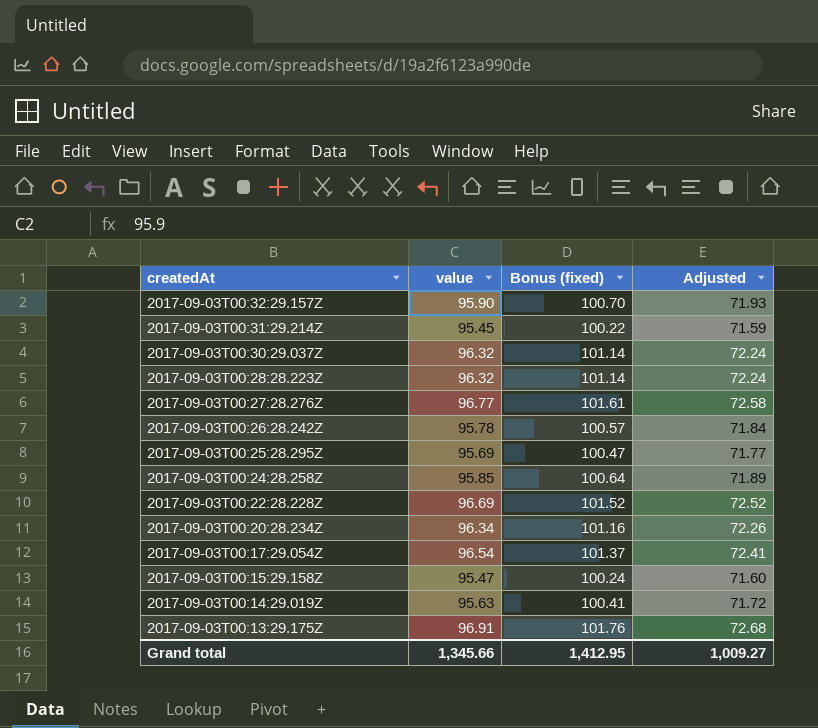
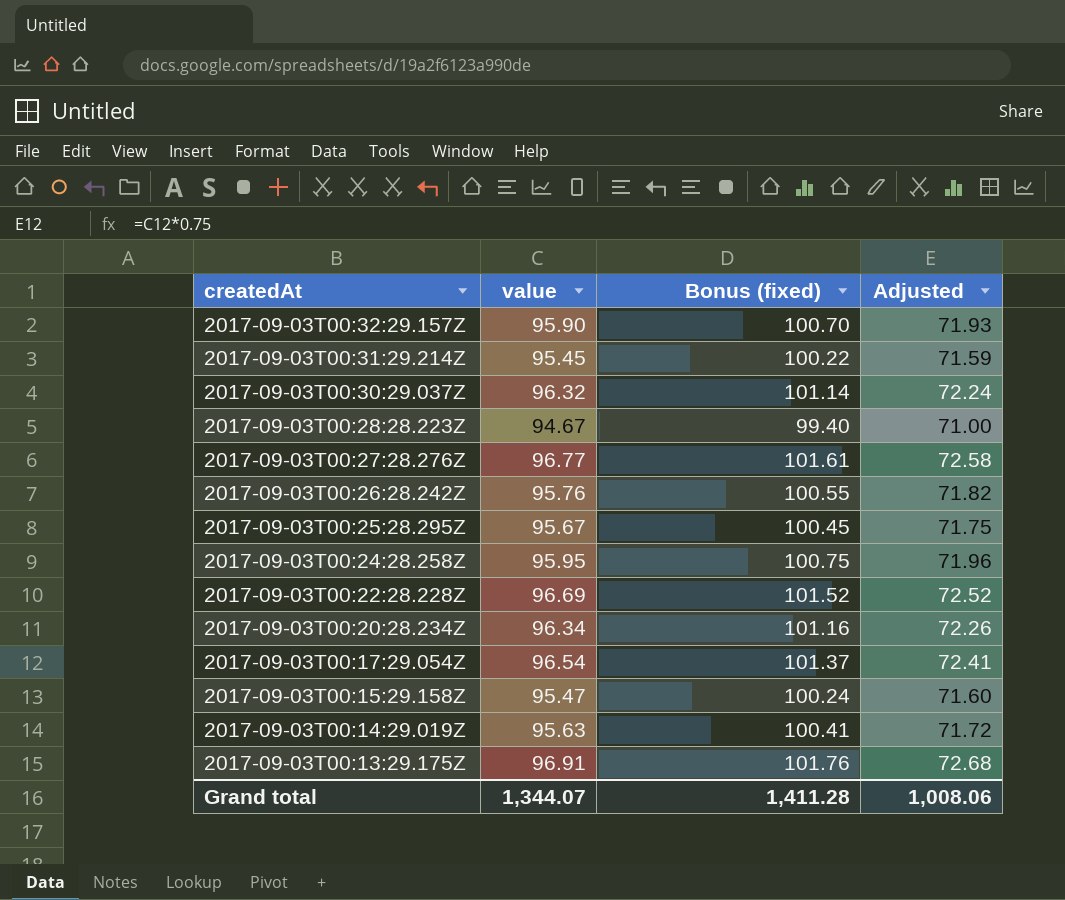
2017-09-03T00:28:28.223Z | value: 96.32 -> 94.67
2017-09-03T00:28:28.223Z | Bonus (fixed): 101.14 -> 99.40
2017-09-03T00:28:28.223Z | Adjusted: 72.24 -> 71.00
2017-09-03T00:26:28.242Z | value: 95.78 -> 95.76
2017-09-03T00:26:28.242Z | Bonus (fixed): 100.57 -> 100.55
2017-09-03T00:26:28.242Z | Adjusted: 71.84 -> 71.82
2017-09-03T00:25:28.295Z | value: 95.69 -> 95.67
2017-09-03T00:25:28.295Z | Bonus (fixed): 100.47 -> 100.45
2017-09-03T00:25:28.295Z | Adjusted: 71.77 -> 71.75
2017-09-03T00:24:28.258Z | value: 95.85 -> 95.95
2017-09-03T00:24:28.258Z | Bonus (fixed): 100.64 -> 100.75
2017-09-03T00:24:28.258Z | Adjusted: 71.89 -> 71.96
Grand total | value: 1,345.66 -> 1,344.07
Grand total | Bonus (fixed): 1,412.95 -> 1,411.28
Grand total | Adjusted: 1,009.27 -> 1,008.06

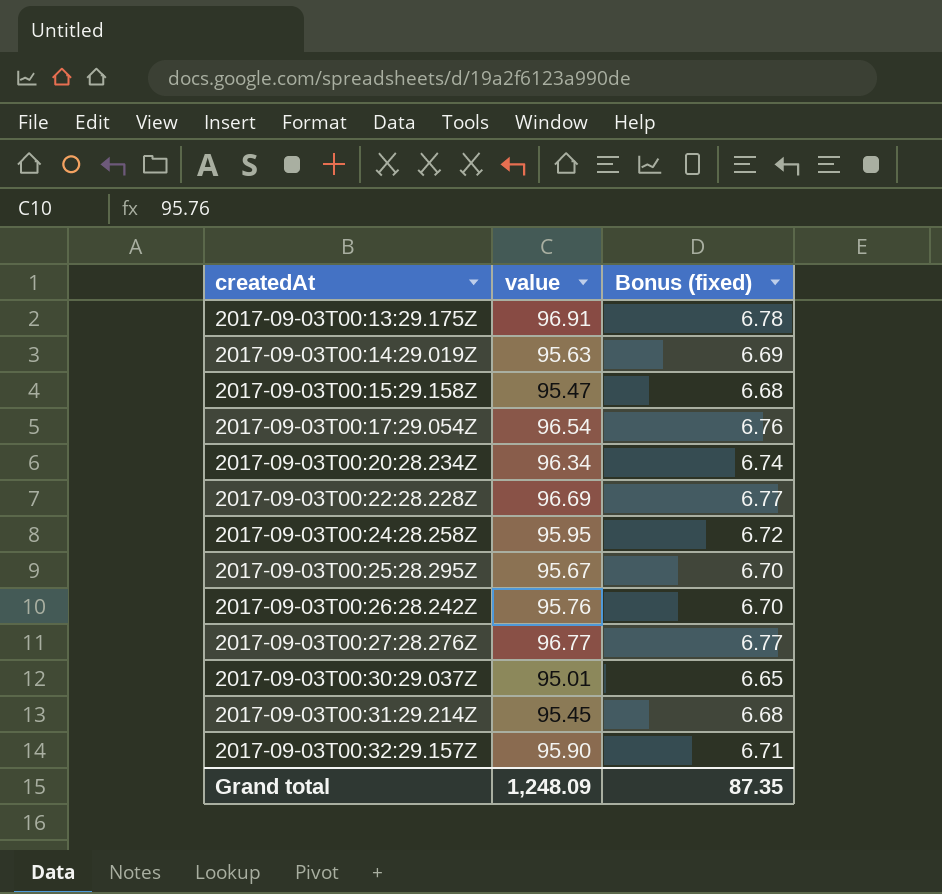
row order: createdAt descending -> createdAt ascending
column Adjusted | formula: [value] * 0.75 -> none
column Bonus (fixed) | formula: [value] * 1.05 -> [value] * 0.07
row 2017-09-03T00:28:28.223Z: 94.67 | 99.40 | 71.00 -> none
2017-09-03T00:30:29.037Z | value: 96.32 -> 95.01
Grand total | value: 1,344.07 -> 1,248.09
Grand total | Bonus (fixed): 1,411.28 -> 87.35

